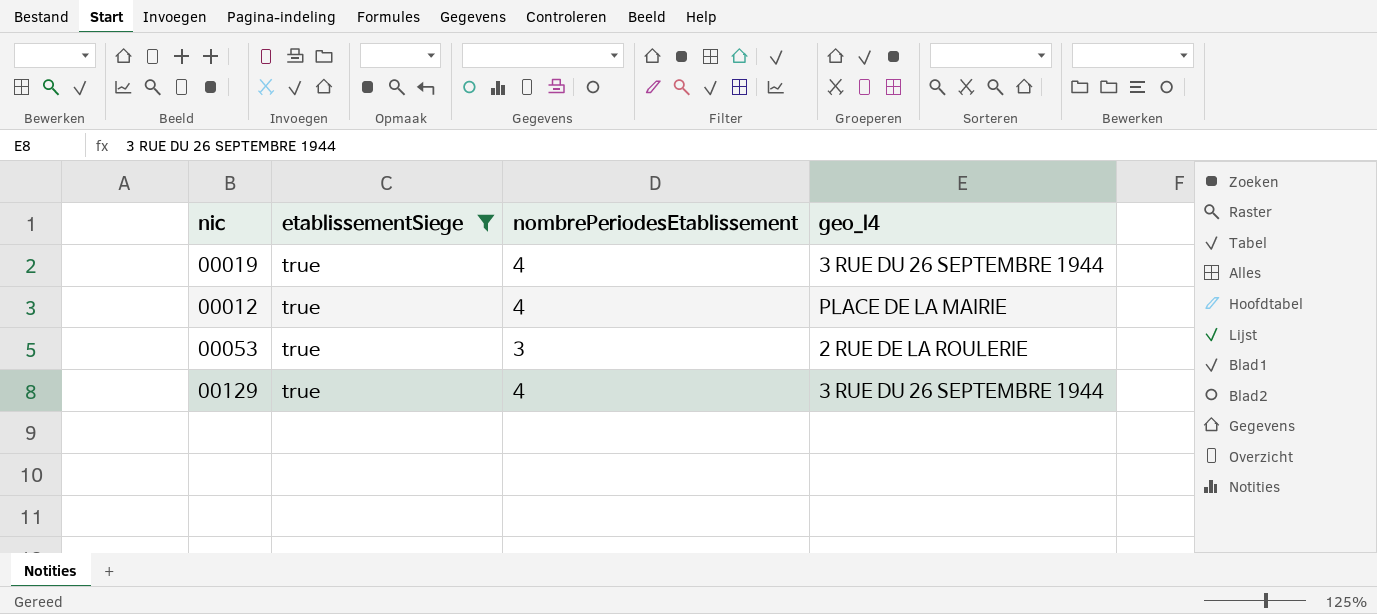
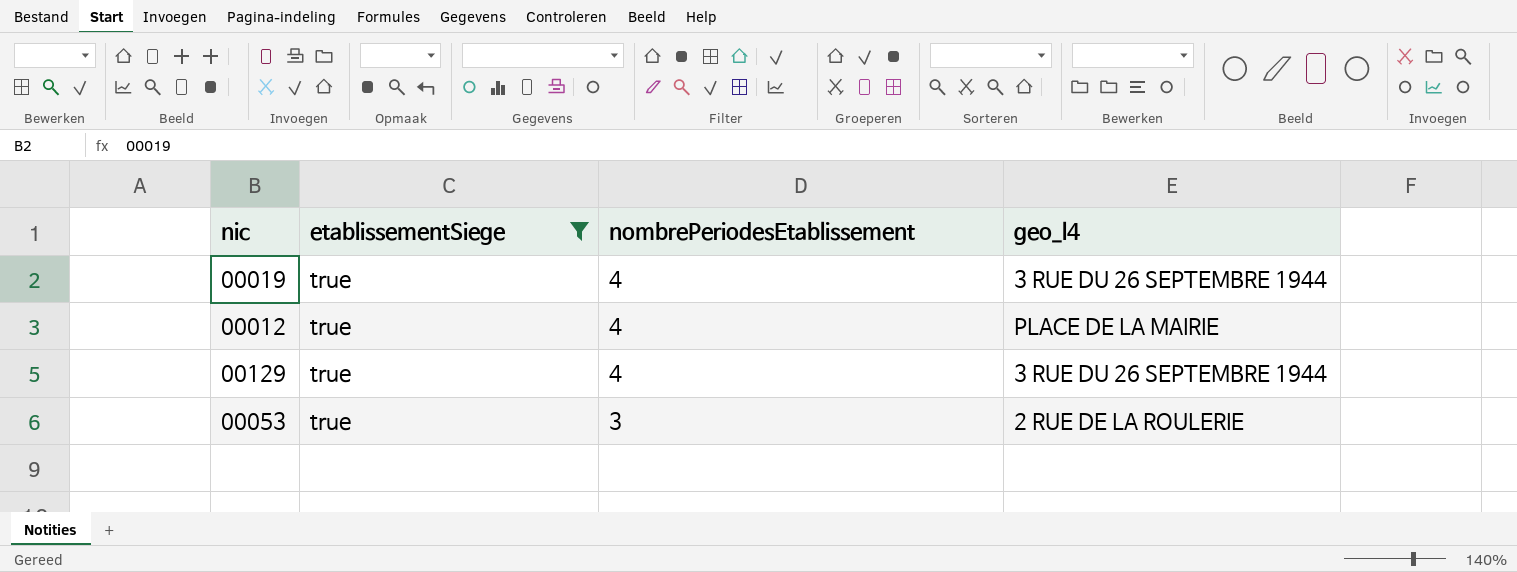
row order: none -> nombrePeriodesEtablissement descending

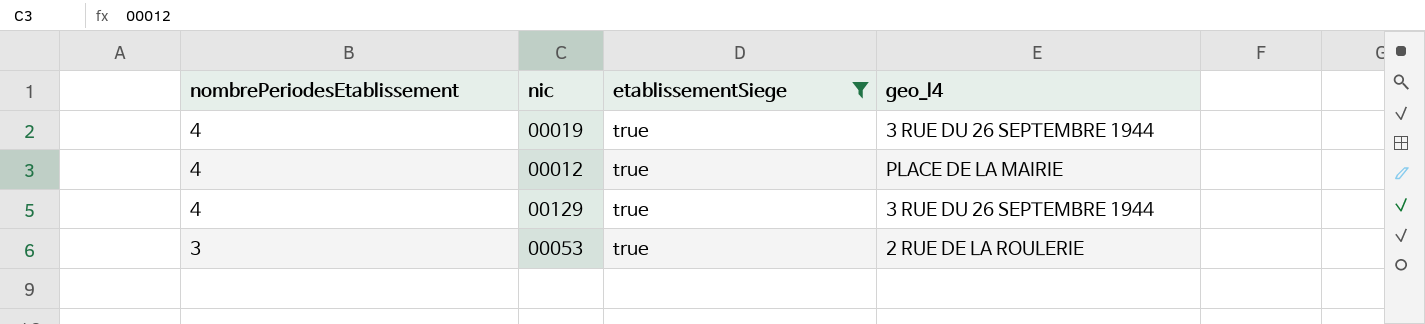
column nombrePeriodesEtablissement | position: 3 -> 1

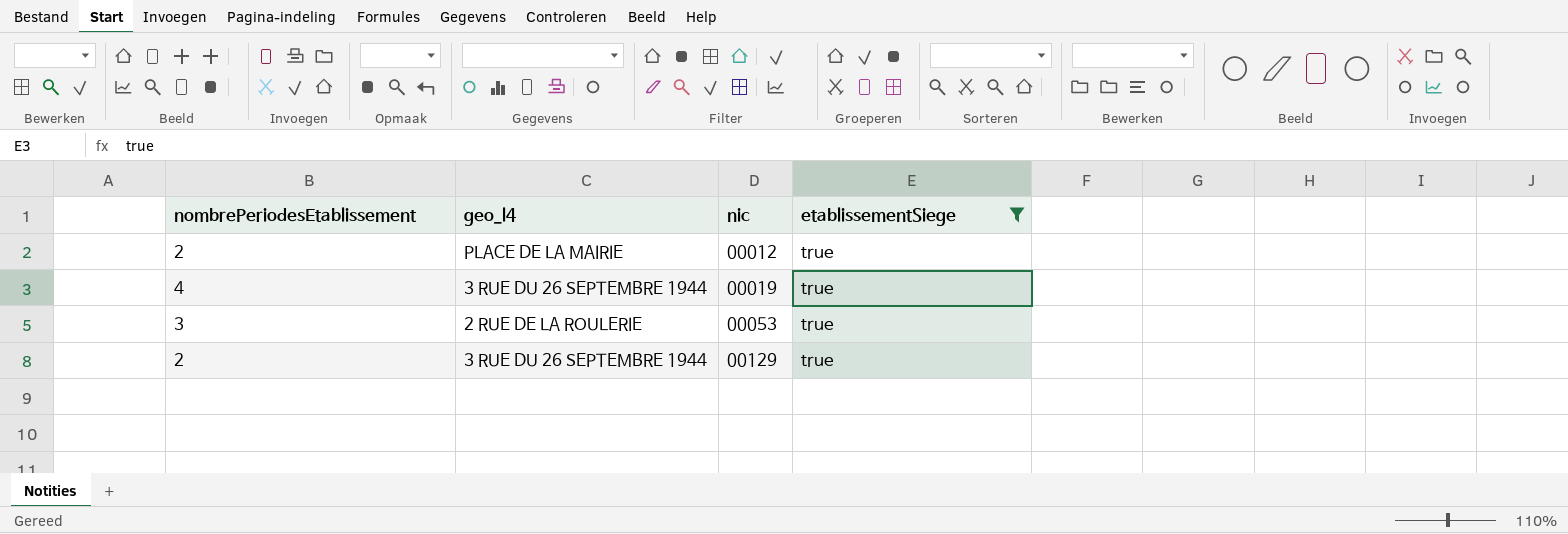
row order: nombrePeriodesEtablissement descending -> nic ascending
column geo_l4 | position: 4 -> 2
00012 | nombrePeriodesEtablissement: 4 -> 2
00129 | nombrePeriodesEtablissement: 4 -> 2

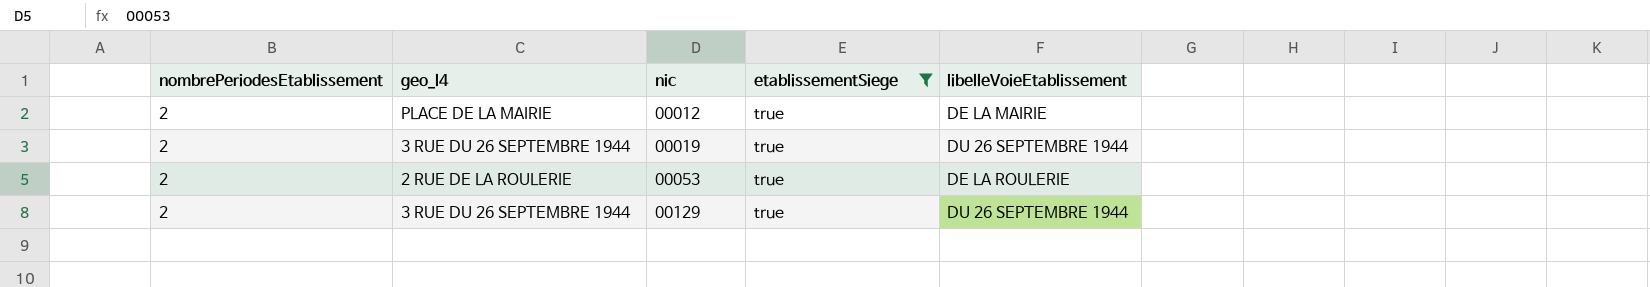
column libelleVoieEtablissement | position: none -> 5
00019 | nombrePeriodesEtablissement: 4 -> 2
00053 | nombrePeriodesEtablissement: 3 -> 2

